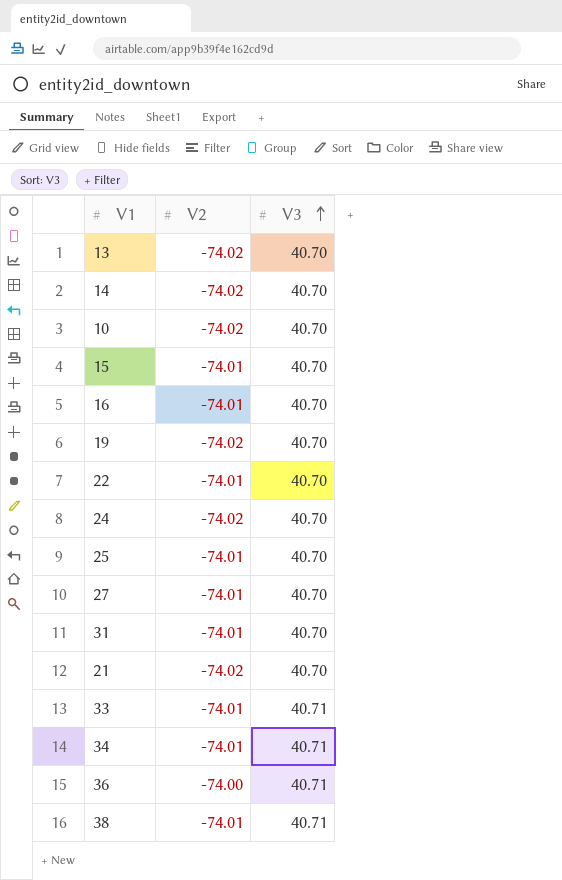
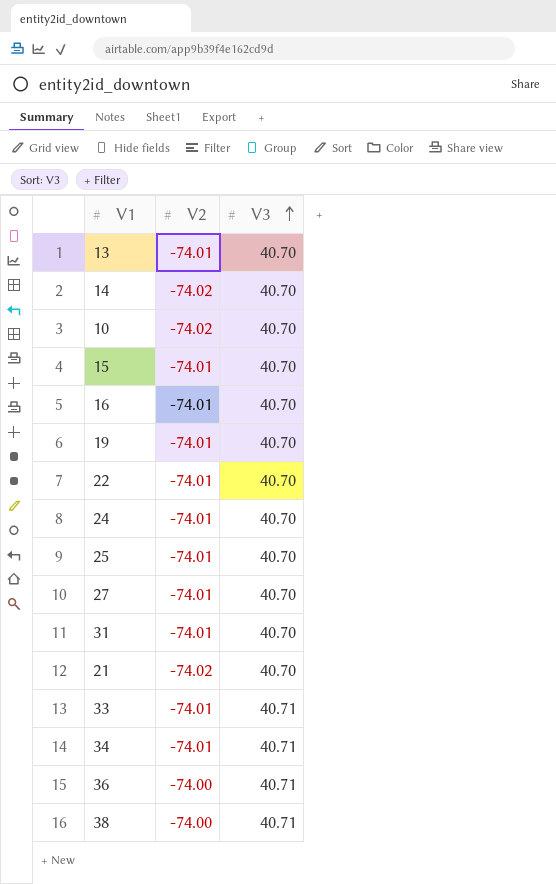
13 | V2: -74.02 -> -74.01
19 | V2: -74.02 -> -74.01
24 | V2: -74.02 -> -74.01
38 | V2: -74.01 -> -74.00

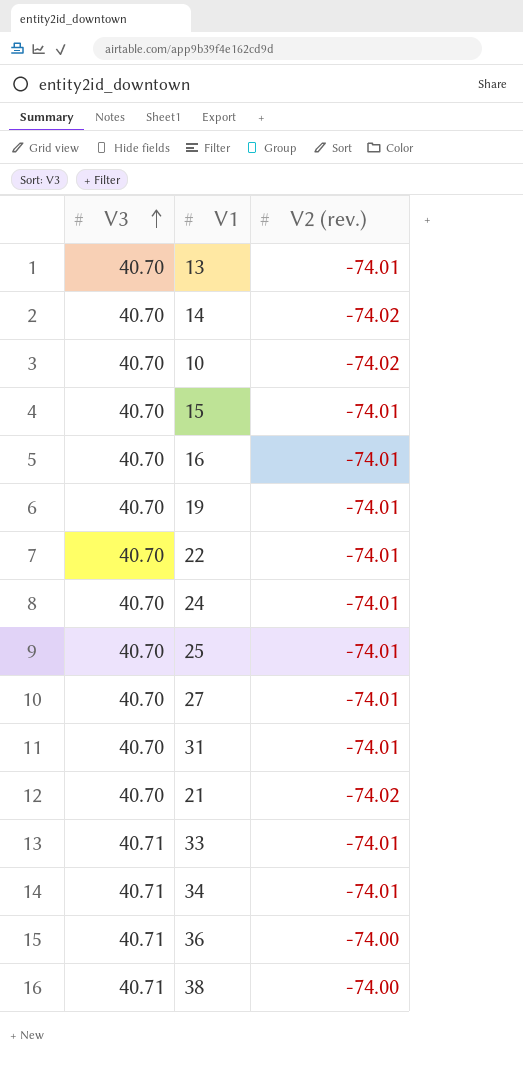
column V3 | position: 3 -> 1
column name: V2 -> V2 (rev.)

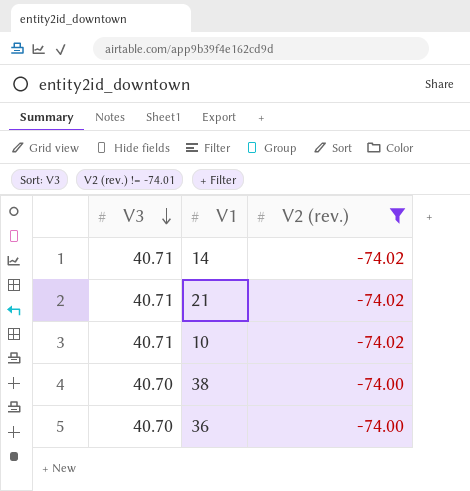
filter: none -> V2 (rev.) != -74.01
row order: V3 ascending -> V3 descending
14 | V3: 40.70 -> 40.71
21 | V3: 40.70 -> 40.71
10 | V3: 40.70 -> 40.71
38 | V3: 40.71 -> 40.70
36 | V3: 40.71 -> 40.70

